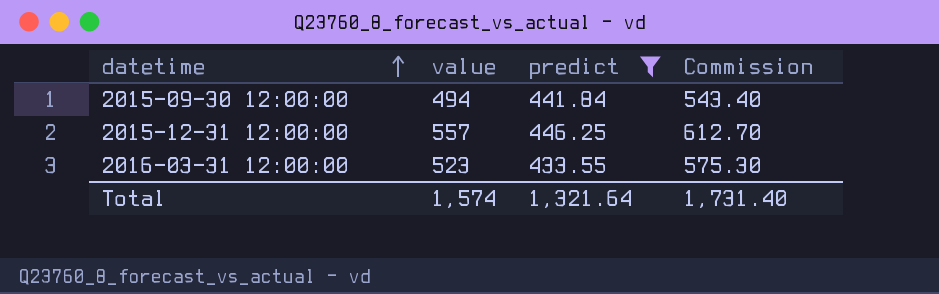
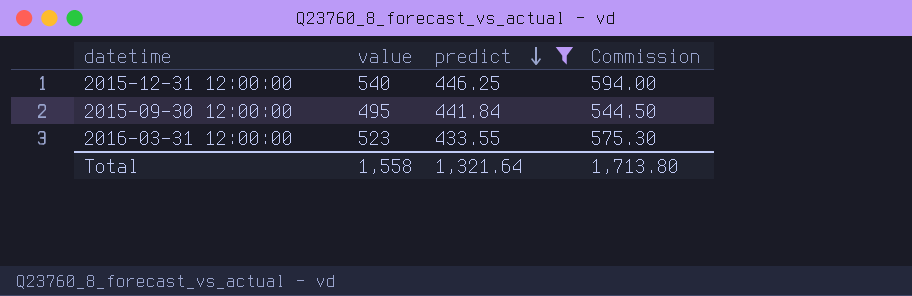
row order: datetime ascending -> predict descending
2015-12-31 12:00:00 | value: 557 -> 540
2015-12-31 12:00:00 | Commission: 612.70 -> 594.00
2015-09-30 12:00:00 | value: 494 -> 495
2015-09-30 12:00:00 | Commission: 543.40 -> 544.50
Total | value: 1,574 -> 1,558
Total | Commission: 1,731.40 -> 1,713.80

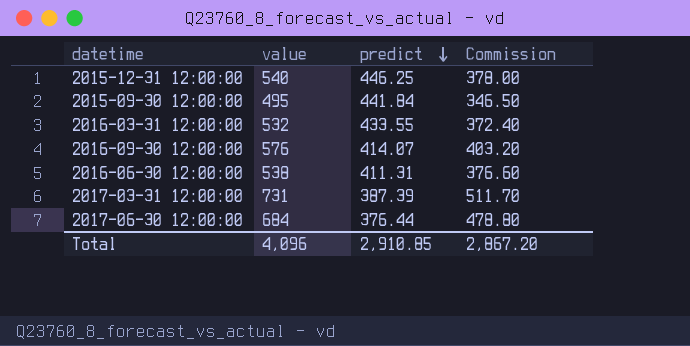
filter: predict >= 433.55 -> none
column Commission | formula: [value] * 1.1 -> [value] * 0.7
2016-03-31 12:00:00 | value: 523 -> 532
Total | value: 1,558 -> 4,096
Total | predict: 1,321.64 -> 2,910.85
Total | Commission: 1,713.80 -> 2,867.20

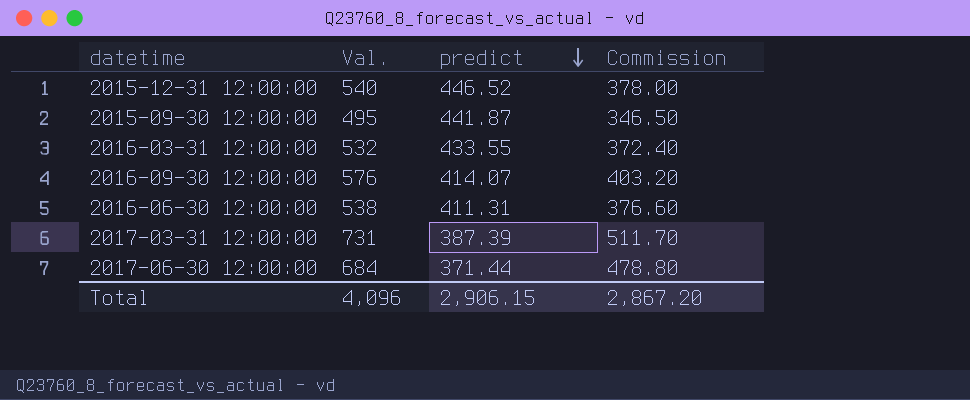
column name: value -> Val.
2015-12-31 12:00:00 | predict: 446.25 -> 446.52
2015-09-30 12:00:00 | predict: 441.84 -> 441.87
2017-06-30 12:00:00 | predict: 376.44 -> 371.44
Total | predict: 2,910.85 -> 2,906.15

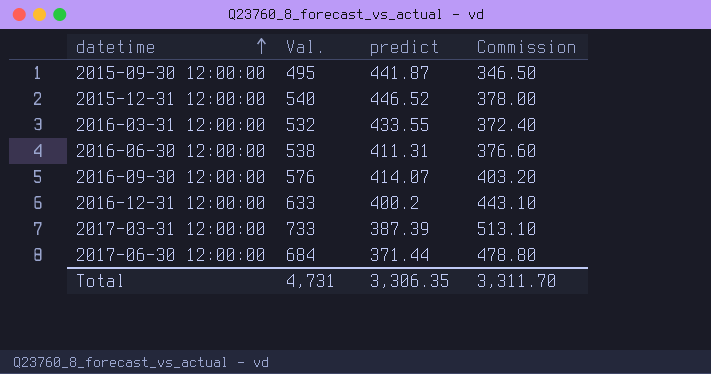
row order: predict descending -> datetime ascending
row 2016-12-31 12:00:00: none -> 633 | 400.2 | 443.10
2017-03-31 12:00:00 | Val.: 731 -> 733
2017-03-31 12:00:00 | Commission: 511.70 -> 513.10
Total | Val.: 4,096 -> 4,731
Total | predict: 2,906.15 -> 3,306.35
Total | Commission: 2,867.20 -> 3,311.70

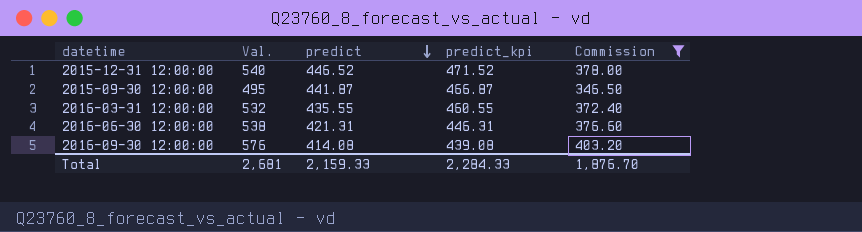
filter: none -> Commission <= 403.20
row order: datetime ascending -> predict descending
column predict_kpi | formula: none -> [predict] + 25
2016-03-31 12:00:00 | predict: 433.55 -> 435.55
2016-06-30 12:00:00 | predict: 411.31 -> 421.31
2016-09-30 12:00:00 | predict: 414.07 -> 414.08
Total | Val.: 4,731 -> 2,681
Total | predict: 3,306.35 -> 2,159.33
Total | Commission: 3,311.70 -> 1,876.70

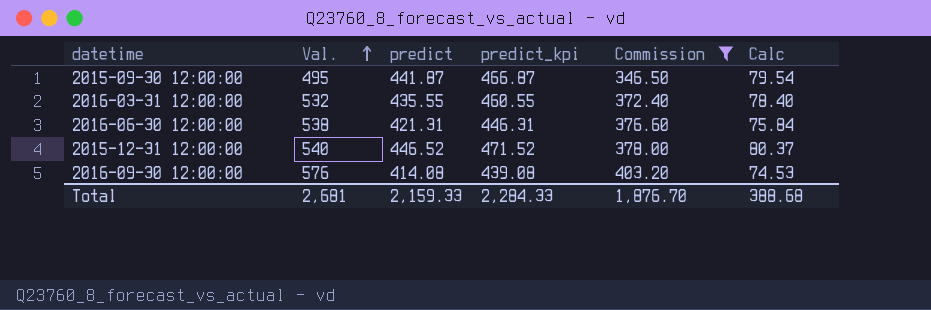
row order: predict descending -> Val. ascending
column Calc | formula: none -> [predict] * 0.18

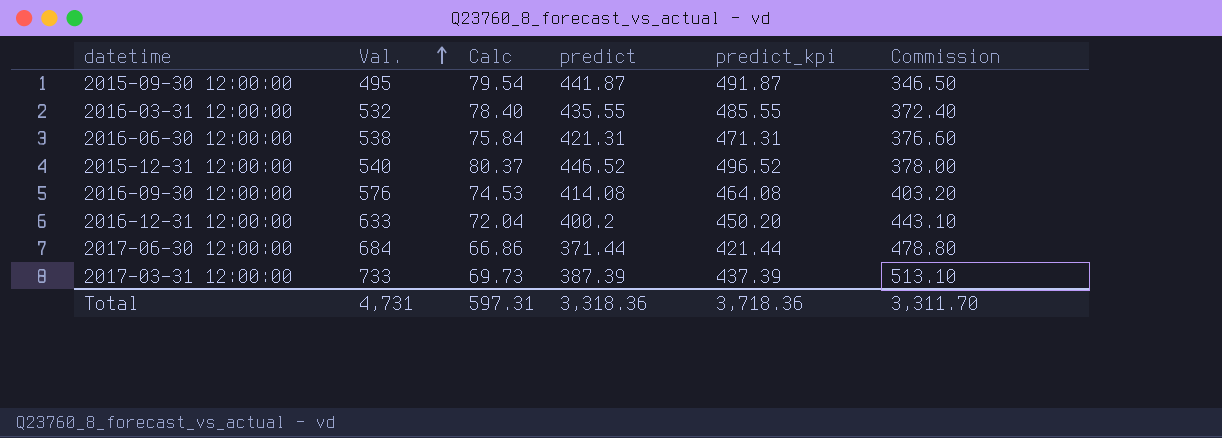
filter: Commission <= 403.20 -> none
column Calc | position: 6 -> 3
column predict_kpi | formula: [predict] + 25 -> [predict] + 50
Total | Val.: 2,681 -> 4,731
Total | Calc: 388.68 -> 597.31
Total | predict: 2,159.33 -> 3,318.36
Total | predict_kpi: 2,284.33 -> 3,718.36
Total | Commission: 1,876.70 -> 3,311.70

